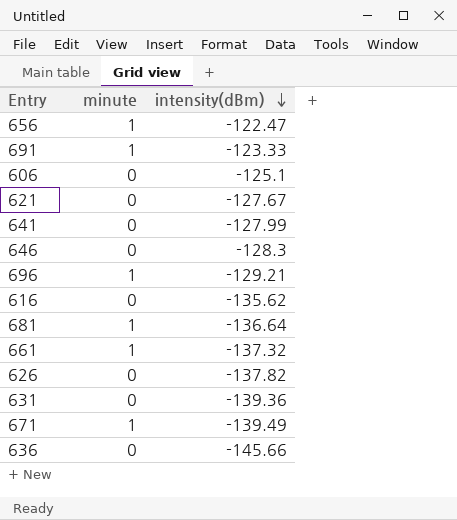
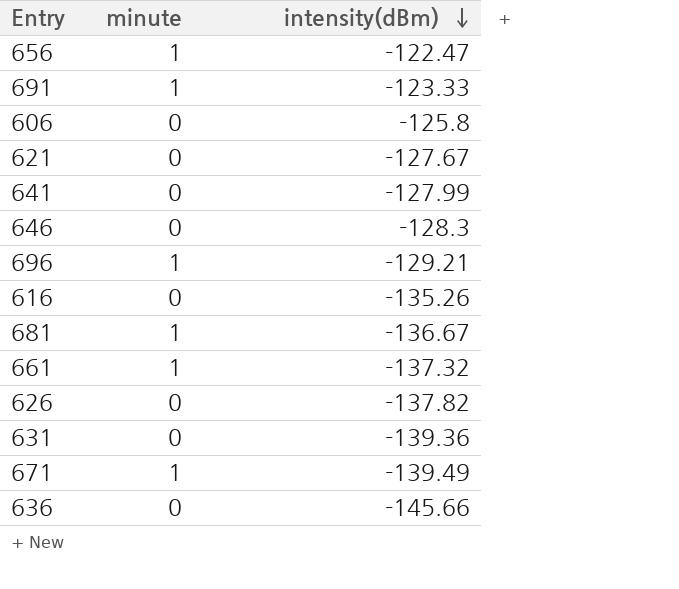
606 | intensity(dBm): -125.1 -> -125.8
616 | intensity(dBm): -135.62 -> -135.26
681 | intensity(dBm): -136.64 -> -136.67

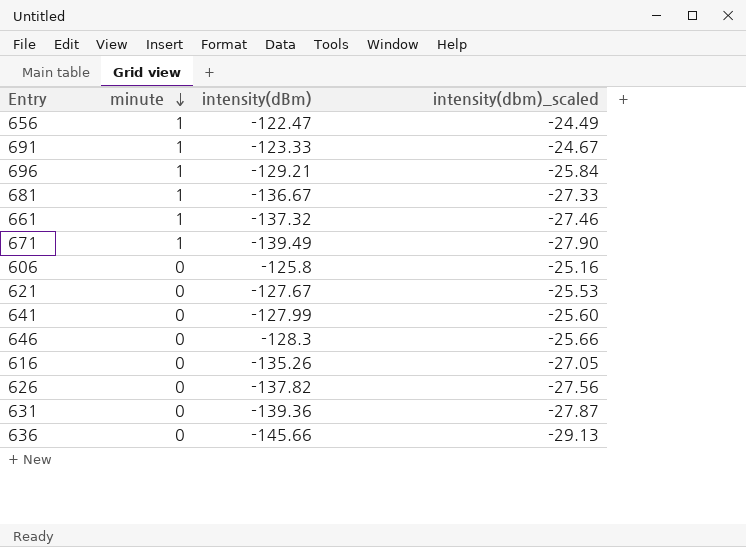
row order: intensity(dBm) descending -> minute descending
column intensity(dbm)_scaled | formula: none -> [intensity(dBm)] * 0.2

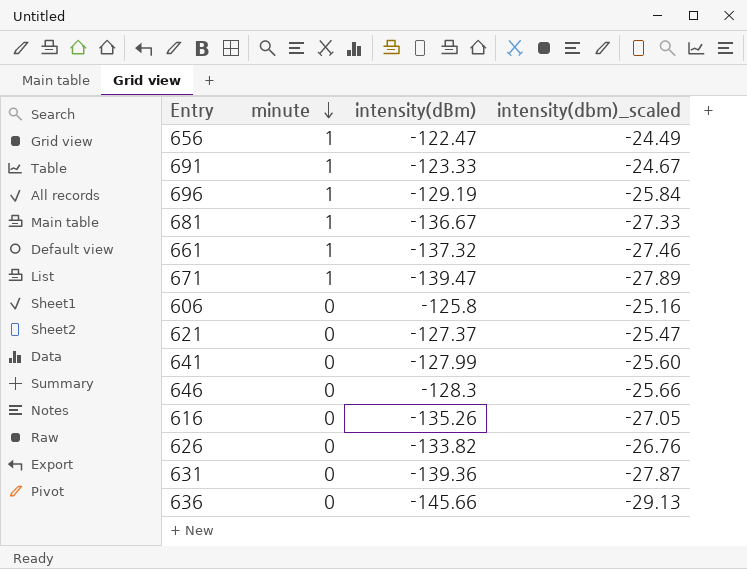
696 | intensity(dBm): -129.21 -> -129.19
671 | intensity(dBm): -139.49 -> -139.47
671 | intensity(dbm)_scaled: -27.90 -> -27.89
621 | intensity(dBm): -127.67 -> -127.37
621 | intensity(dbm)_scaled: -25.53 -> -25.47
626 | intensity(dBm): -137.82 -> -133.82
626 | intensity(dbm)_scaled: -27.56 -> -26.76

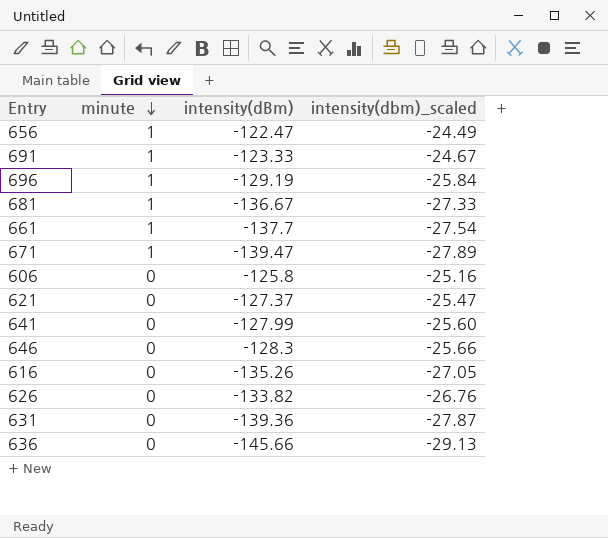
661 | intensity(dBm): -137.32 -> -137.7
661 | intensity(dbm)_scaled: -27.46 -> -27.54

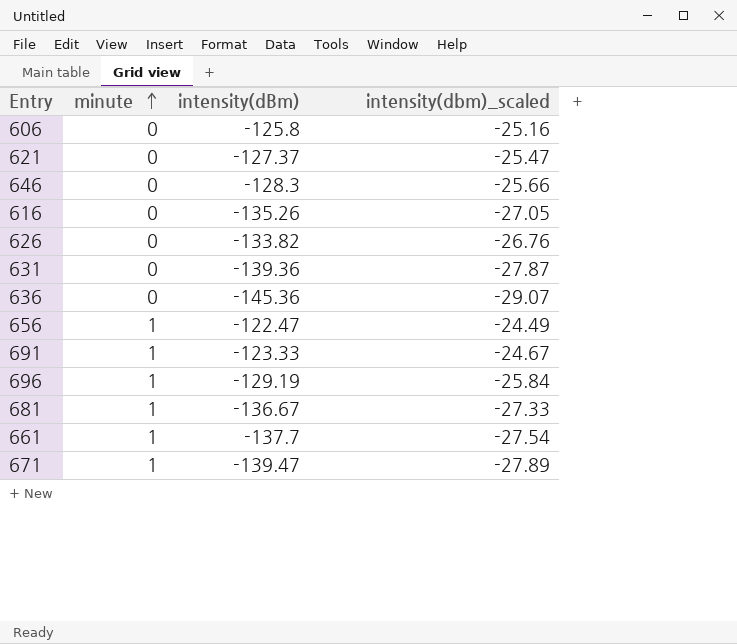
row order: minute descending -> minute ascending
row 641: 0 | -127.99 | -25.60 -> none
636 | intensity(dBm): -145.66 -> -145.36
636 | intensity(dbm)_scaled: -29.13 -> -29.07

